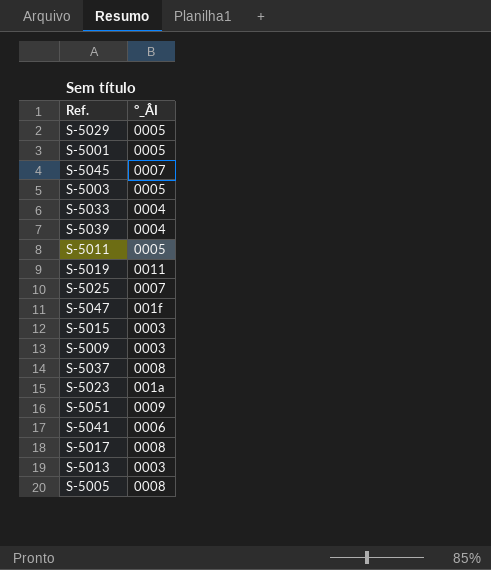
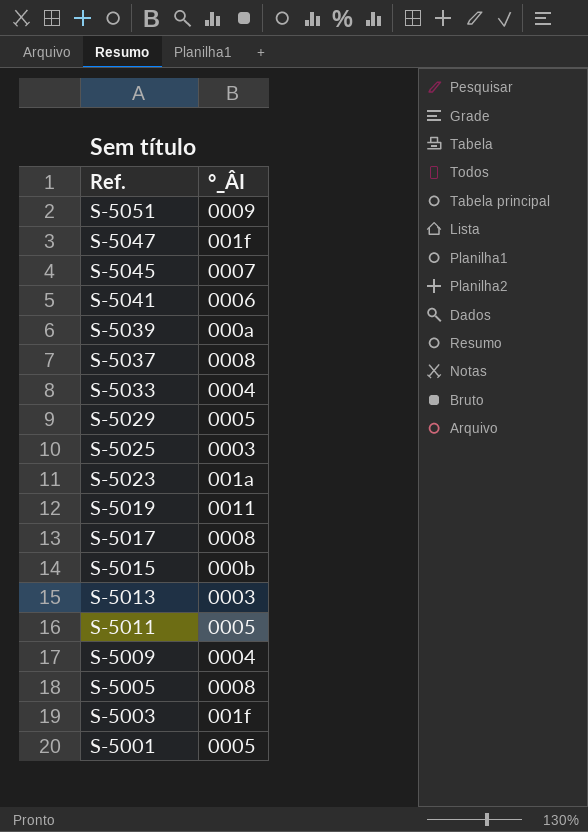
row order: none -> Ref. descending
S-5039 | °_ÂI: 0004 -> 000a
S-5025 | °_ÂI: 0007 -> 0003
S-5015 | °_ÂI: 0003 -> 000b
S-5009 | °_ÂI: 0003 -> 0004
S-5003 | °_ÂI: 0005 -> 001f

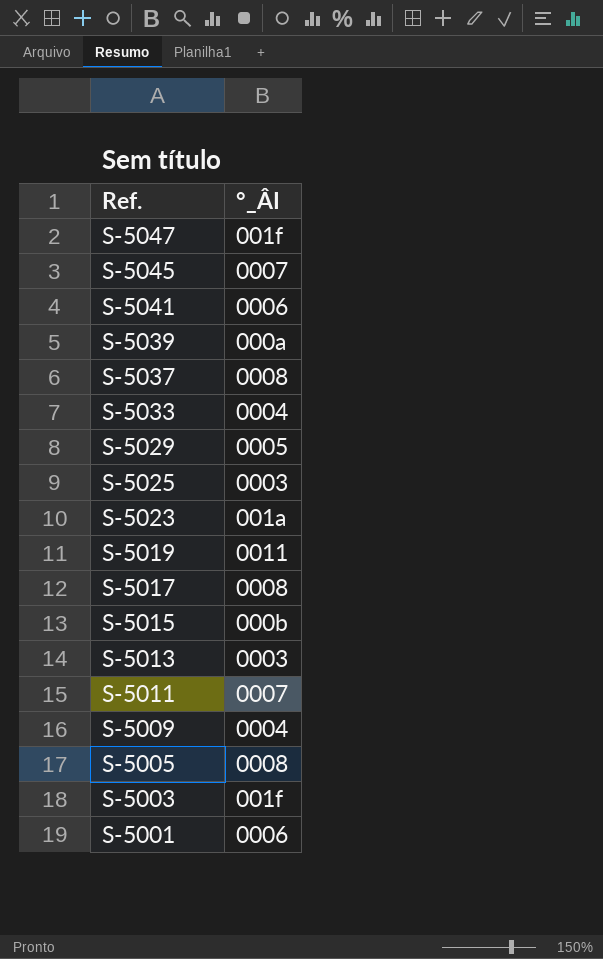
row S-5051: 0009 -> none
S-5011 | °_ÂI: 0005 -> 0007
S-5001 | °_ÂI: 0005 -> 0006

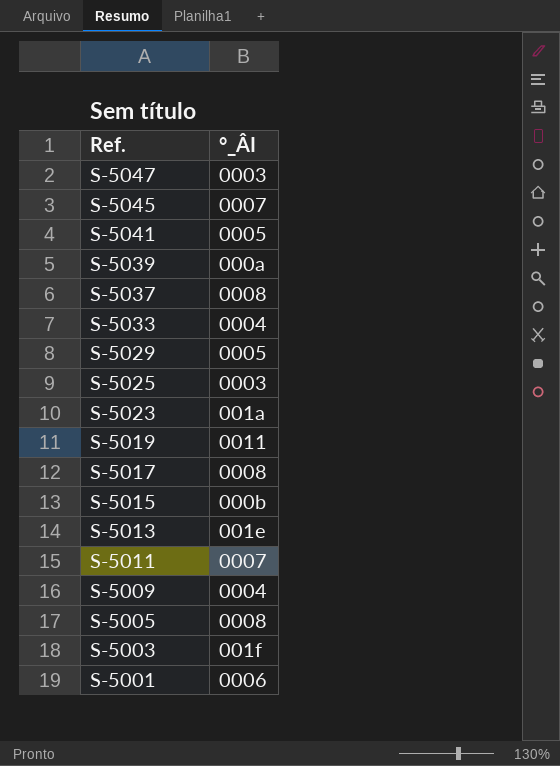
S-5047 | °_ÂI: 001f -> 0003
S-5041 | °_ÂI: 0006 -> 0005
S-5013 | °_ÂI: 0003 -> 001e

